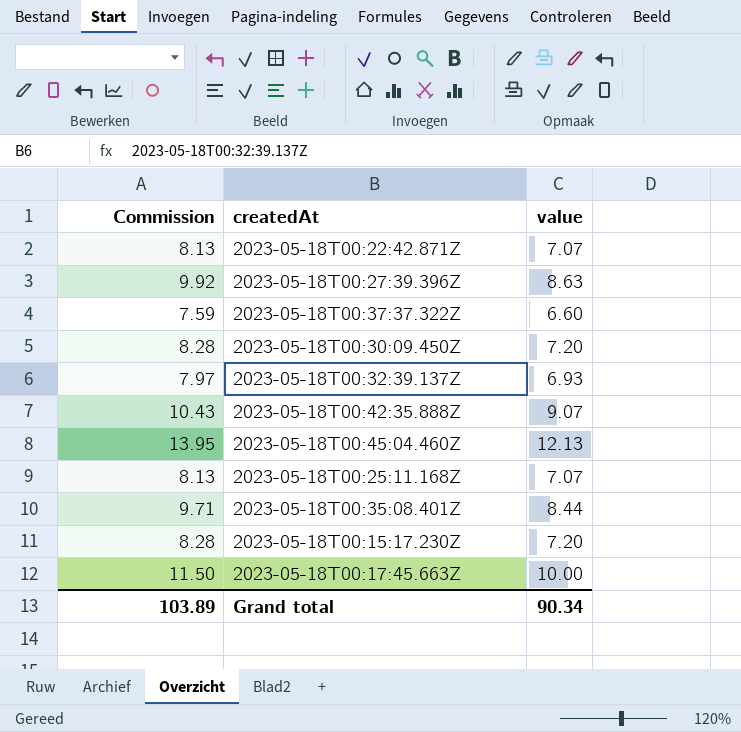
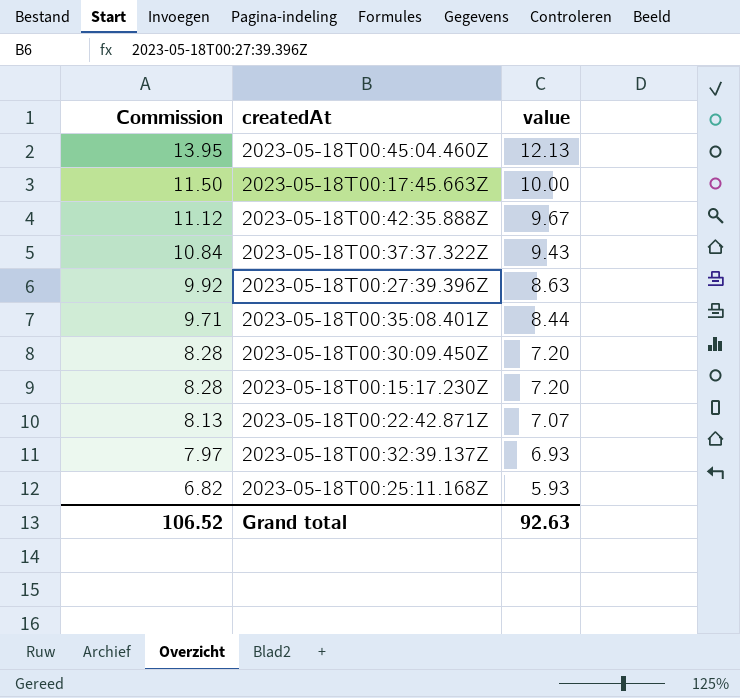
row order: none -> Commission descending
2023-05-18T00:42:35.888Z | Commission: 10.43 -> 11.12
2023-05-18T00:42:35.888Z | value: 9.07 -> 9.67
2023-05-18T00:37:37.322Z | Commission: 7.59 -> 10.84
2023-05-18T00:37:37.322Z | value: 6.60 -> 9.43
2023-05-18T00:25:11.168Z | Commission: 8.13 -> 6.82
2023-05-18T00:25:11.168Z | value: 7.07 -> 5.93
Grand total | Commission: 103.89 -> 106.52
Grand total | value: 90.34 -> 92.63

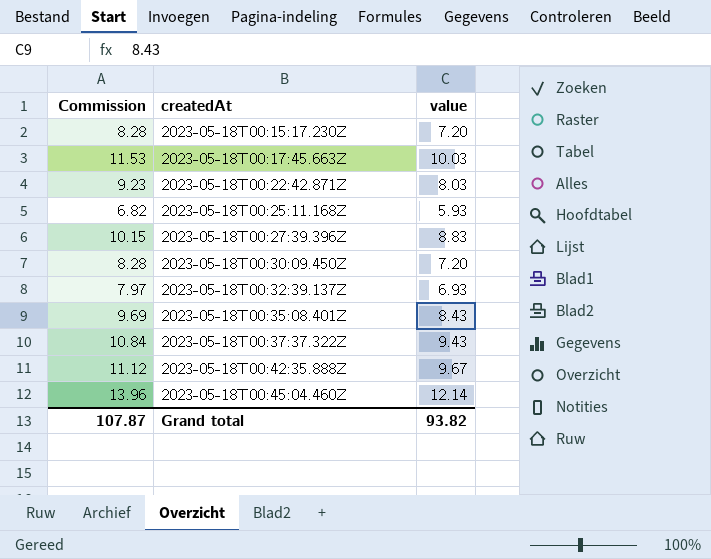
row order: Commission descending -> createdAt ascending
2023-05-18T00:17:45.663Z | Commission: 11.50 -> 11.53
2023-05-18T00:17:45.663Z | value: 10.00 -> 10.03
2023-05-18T00:22:42.871Z | Commission: 8.13 -> 9.23
2023-05-18T00:22:42.871Z | value: 7.07 -> 8.03
2023-05-18T00:27:39.396Z | Commission: 9.92 -> 10.15
2023-05-18T00:27:39.396Z | value: 8.63 -> 8.83
2023-05-18T00:35:08.401Z | Commission: 9.71 -> 9.69
2023-05-18T00:35:08.401Z | value: 8.44 -> 8.43
2023-05-18T00:45:04.460Z | Commission: 13.95 -> 13.96
2023-05-18T00:45:04.460Z | value: 12.13 -> 12.14
Grand total | Commission: 106.52 -> 107.87
Grand total | value: 92.63 -> 93.82

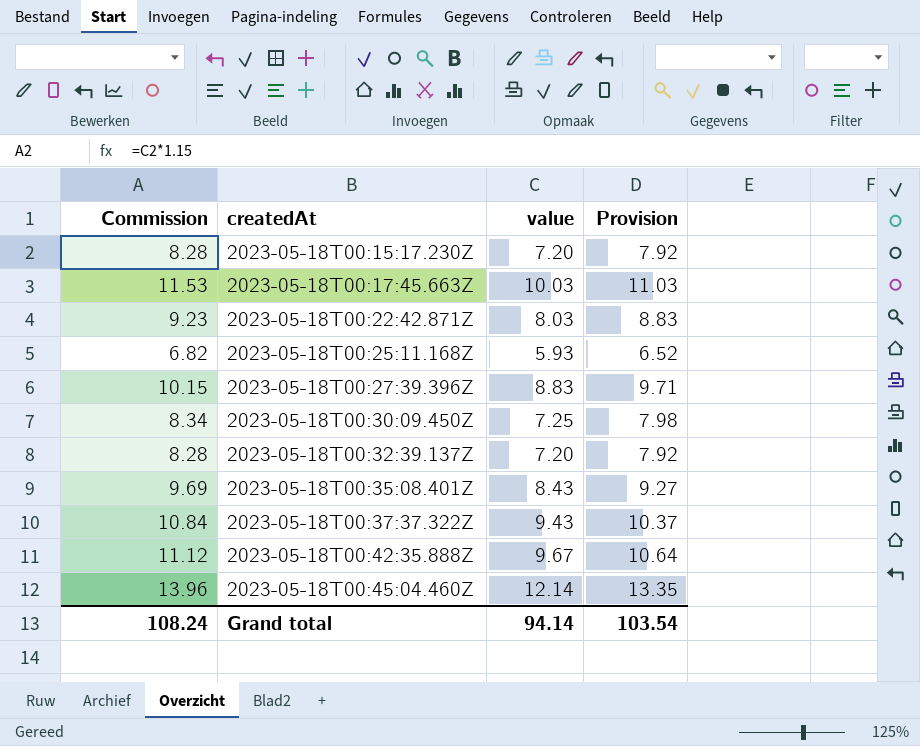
column Provision | formula: none -> [value] * 1.1
2023-05-18T00:30:09.450Z | Commission: 8.28 -> 8.34
2023-05-18T00:30:09.450Z | value: 7.20 -> 7.25
2023-05-18T00:32:39.137Z | Commission: 7.97 -> 8.28
2023-05-18T00:32:39.137Z | value: 6.93 -> 7.20
Grand total | Commission: 107.87 -> 108.24
Grand total | value: 93.82 -> 94.14

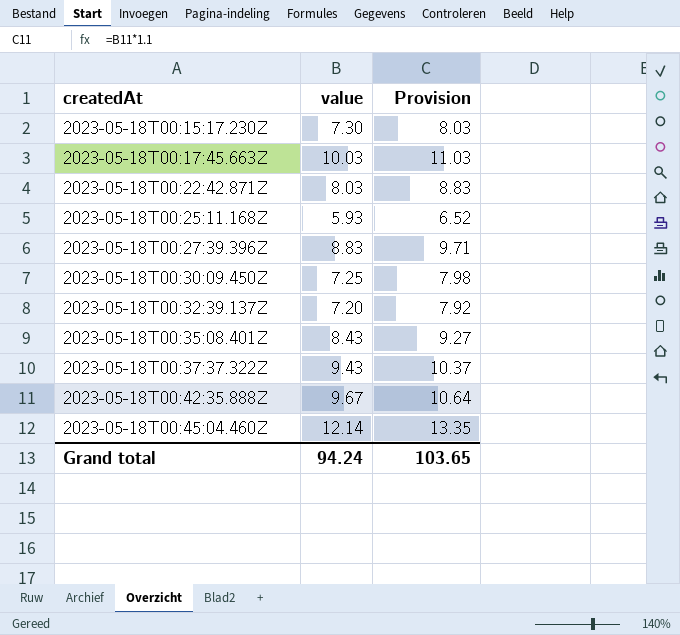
column Commission | formula: [value] * 1.15 -> none
2023-05-18T00:15:17.230Z | value: 7.20 -> 7.30
2023-05-18T00:15:17.230Z | Provision: 7.92 -> 8.03
Grand total | value: 94.14 -> 94.24
Grand total | Provision: 103.54 -> 103.65

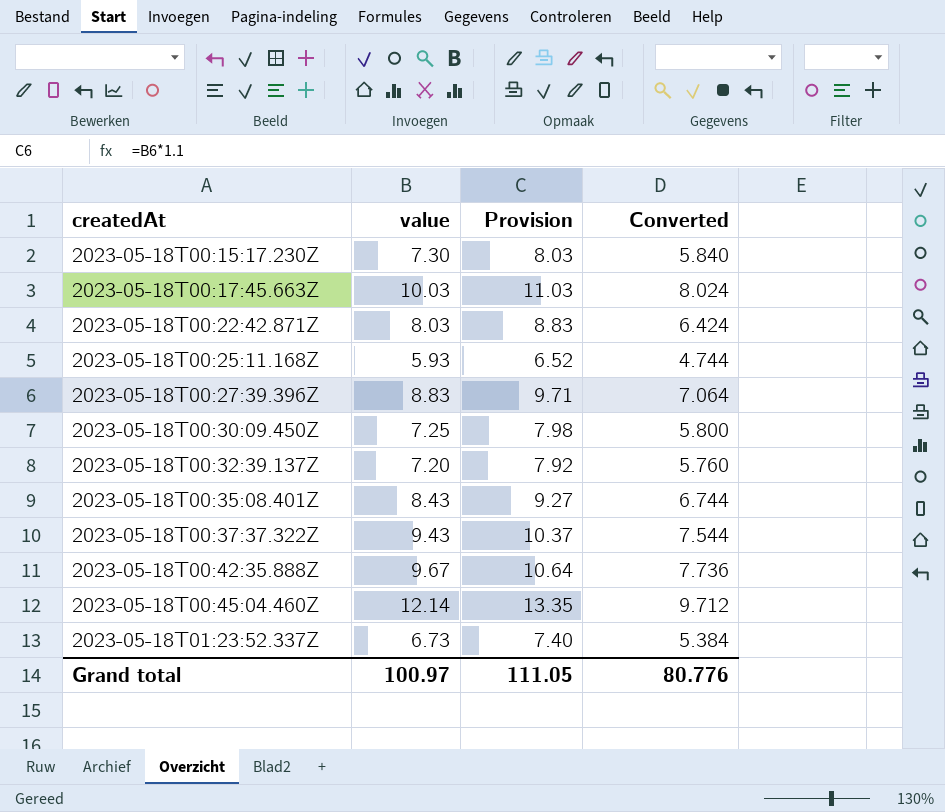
column Converted | formula: none -> [value] * 0.8
row 2023-05-18T01:23:52.337Z: none -> 6.73 | 7.40 | 5.384
Grand total | value: 94.24 -> 100.97
Grand total | Provision: 103.65 -> 111.05

